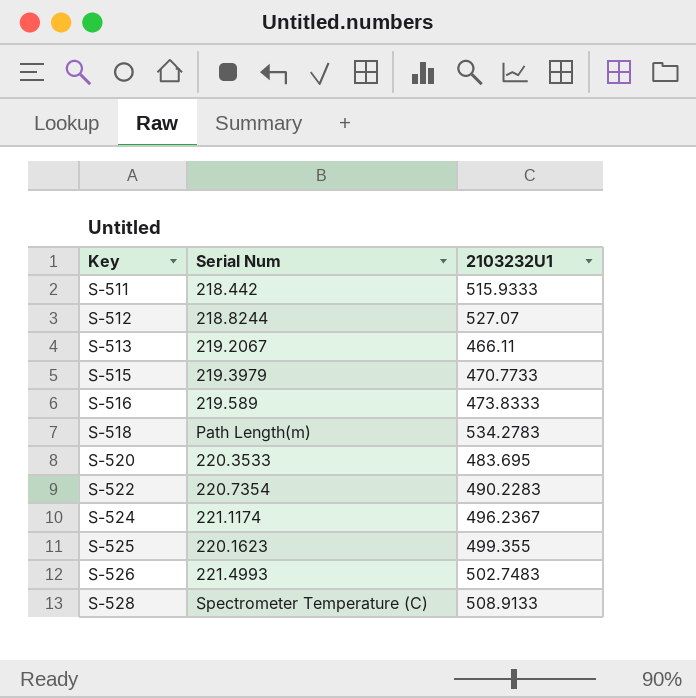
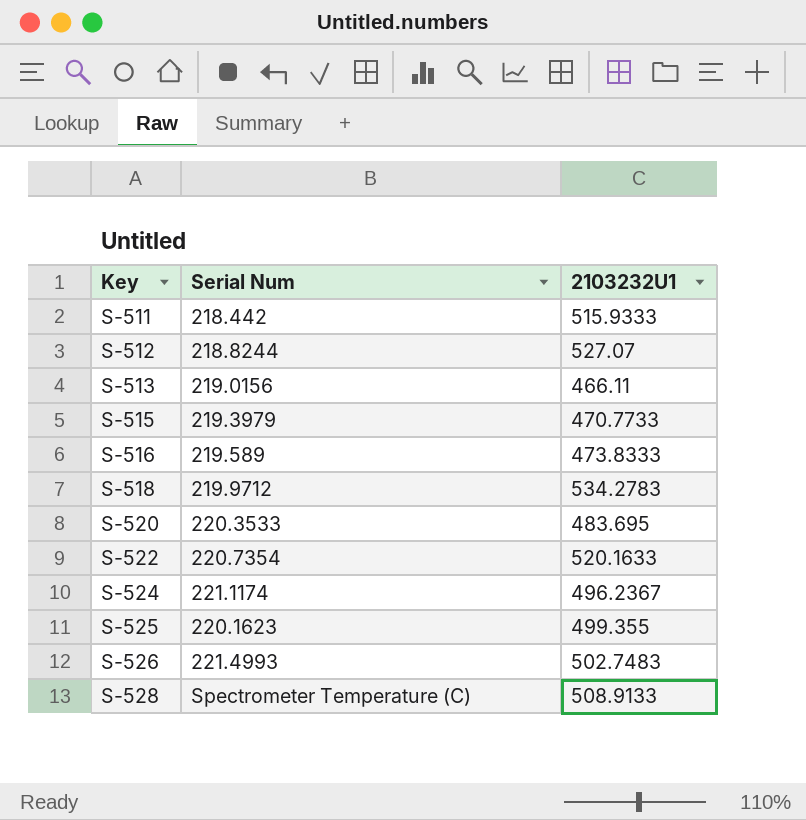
S-513 | Serial Num: 219.2067 -> 219.0156
S-518 | Serial Num: Path Length(m) -> 219.9712
S-522 | 2103232U1: 490.2283 -> 520.1633

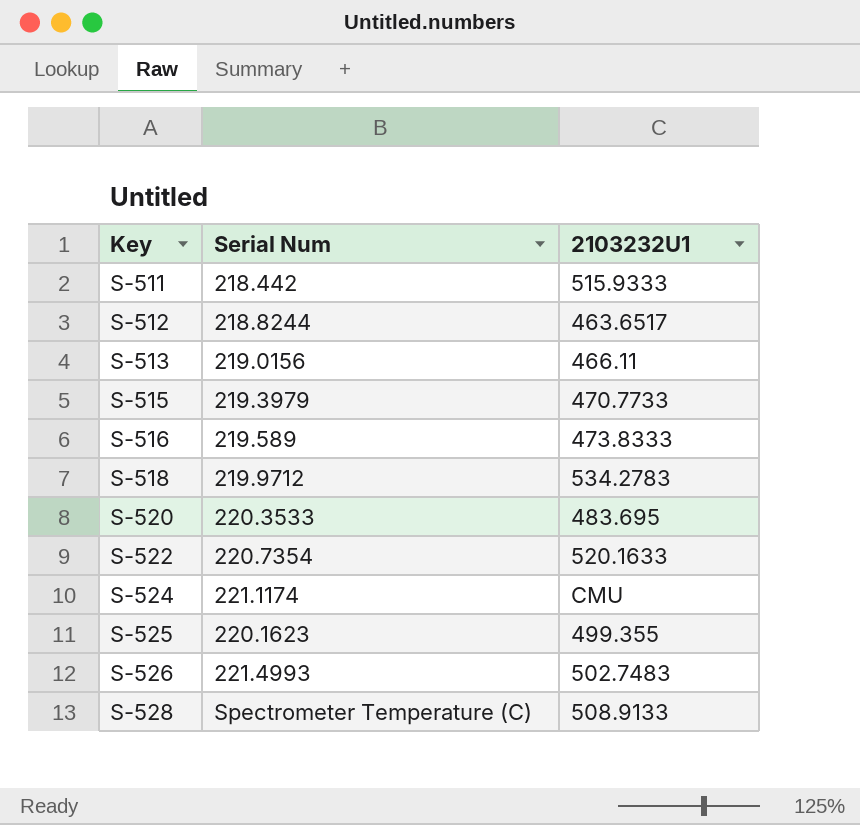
S-512 | 2103232U1: 527.07 -> 463.6517
S-524 | 2103232U1: 496.2367 -> CMU

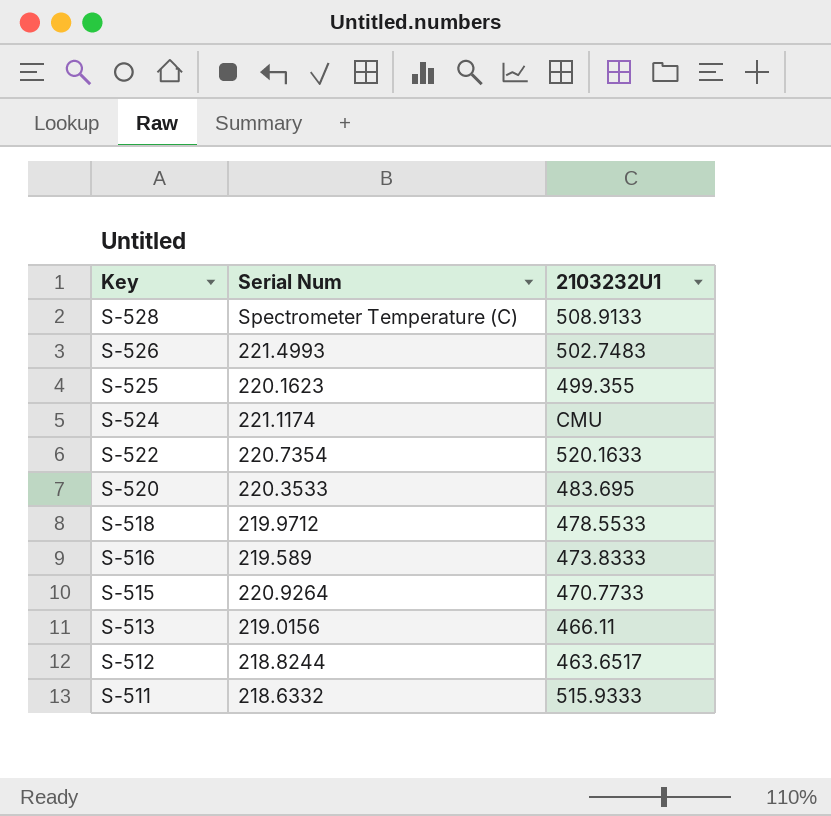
row order: Key ascending -> Key descending
S-518 | 2103232U1: 534.2783 -> 478.5533
S-515 | Serial Num: 219.3979 -> 220.9264
S-511 | Serial Num: 218.442 -> 218.6332

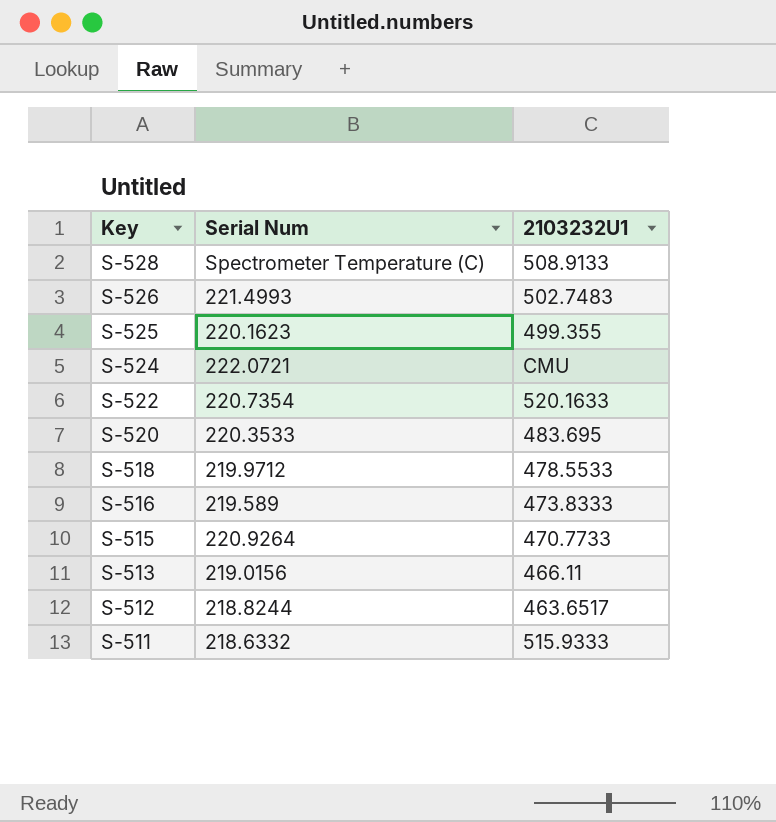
S-524 | Serial Num: 221.1174 -> 222.0721

